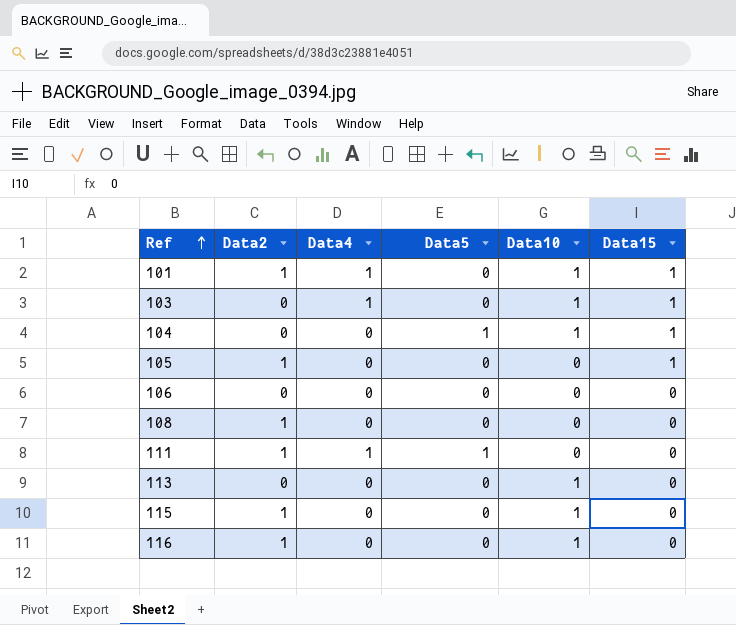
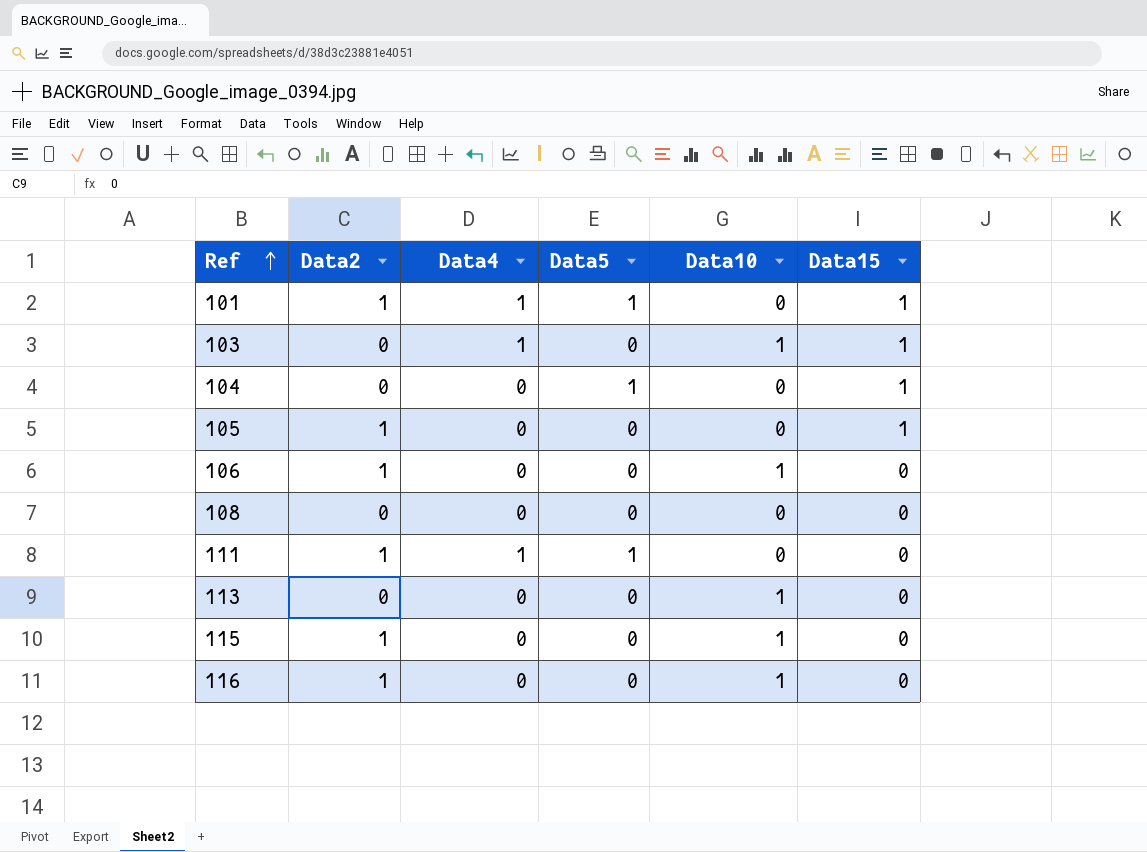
101 | Data5: 0 -> 1
101 | Data10: 1 -> 0
104 | Data10: 1 -> 0
106 | Data2: 0 -> 1
106 | Data10: 0 -> 1
108 | Data2: 1 -> 0

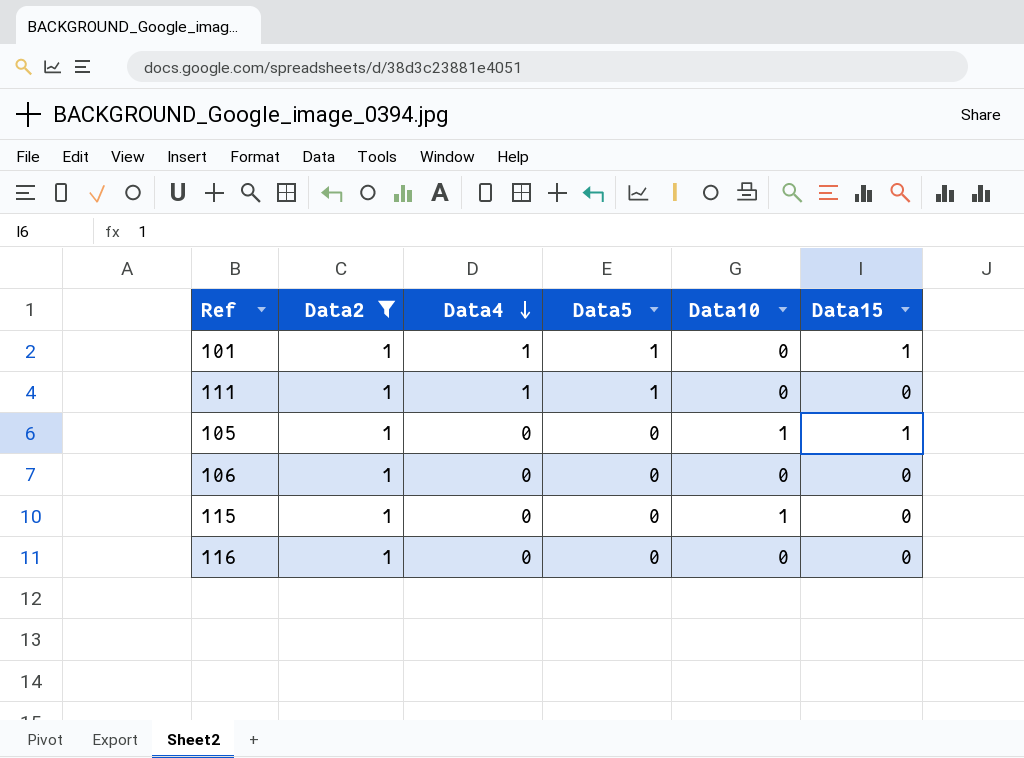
filter: none -> Data2 = 1
row order: Ref ascending -> Data4 descending
105 | Data10: 0 -> 1
106 | Data10: 1 -> 0
116 | Data10: 1 -> 0

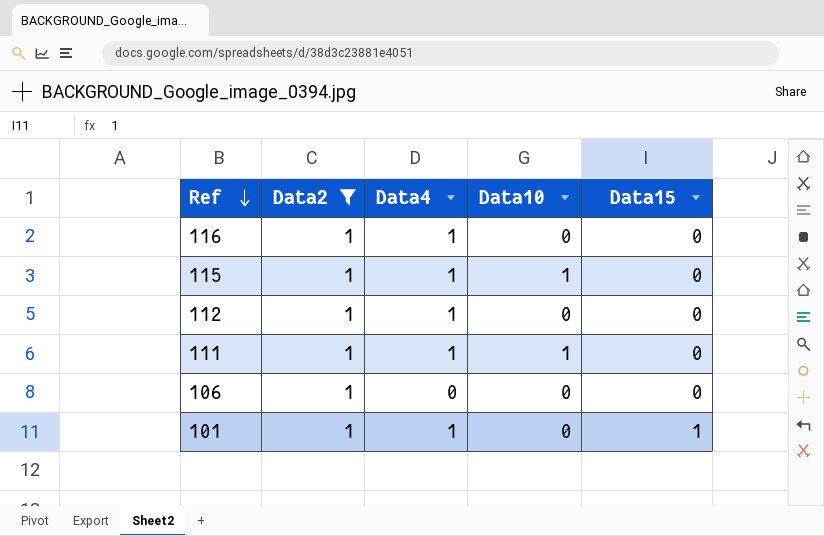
row order: Data4 descending -> Ref descending
column Data5 | position: 4 -> none
row 105: 1 | 0 | 0 | 1 | 1 -> none
116 | Data4: 0 -> 1
115 | Data4: 0 -> 1
row 112: none -> 1 | 1 | 0 | 0
111 | Data10: 0 -> 1

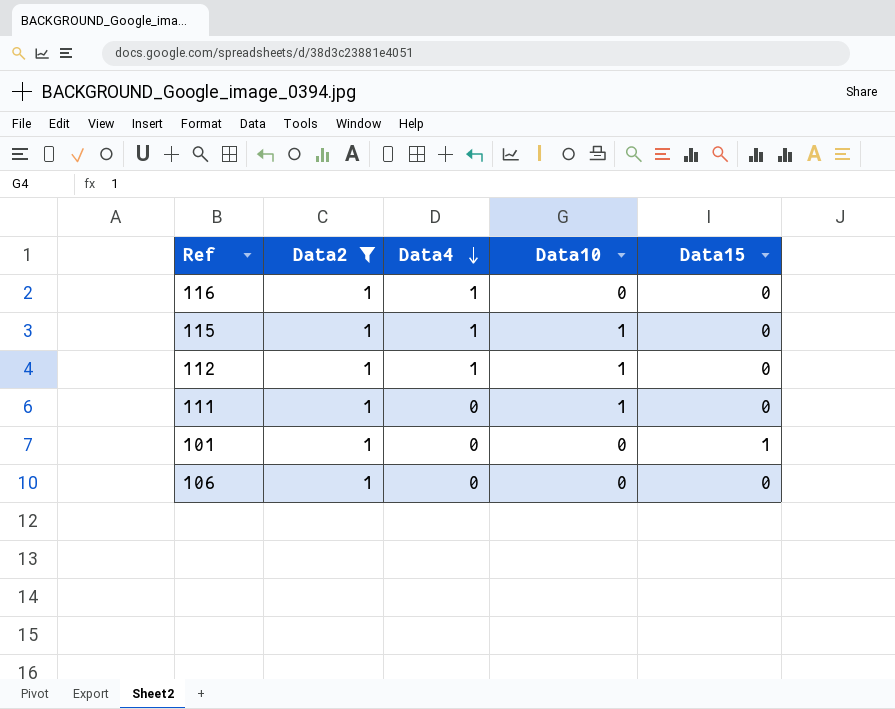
row order: Ref descending -> Data4 descending
112 | Data10: 0 -> 1
111 | Data4: 1 -> 0
101 | Data4: 1 -> 0

